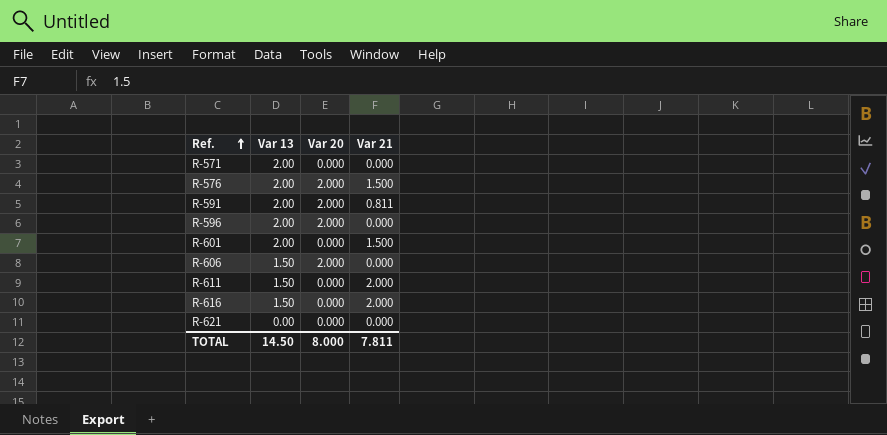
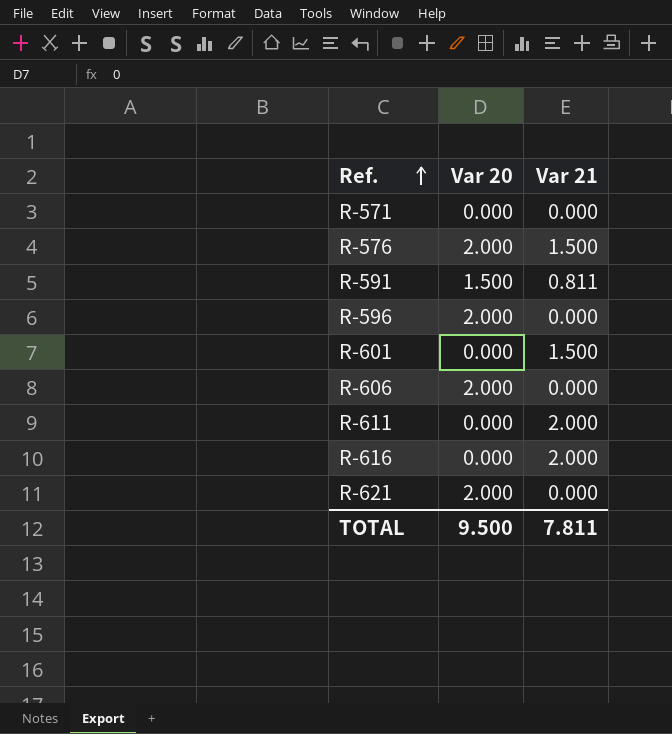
column Var 13 | position: 2 -> none
R-591 | Var 20: 2.000 -> 1.500
R-621 | Var 20: 0.000 -> 2.000
TOTAL | Var 20: 8.000 -> 9.500

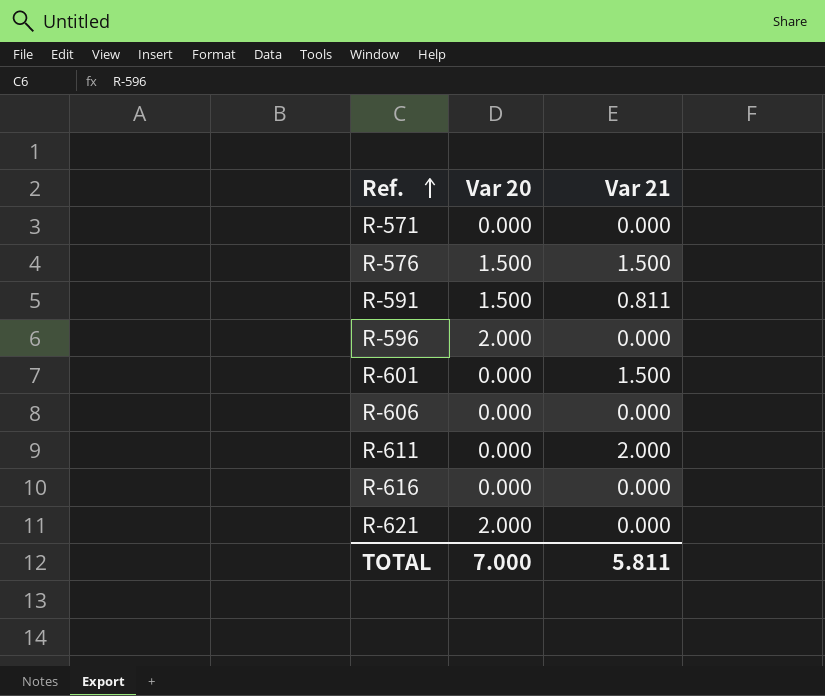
R-576 | Var 20: 2.000 -> 1.500
R-606 | Var 20: 2.000 -> 0.000
R-616 | Var 21: 2.000 -> 0.000
TOTAL | Var 20: 9.500 -> 7.000
TOTAL | Var 21: 7.811 -> 5.811

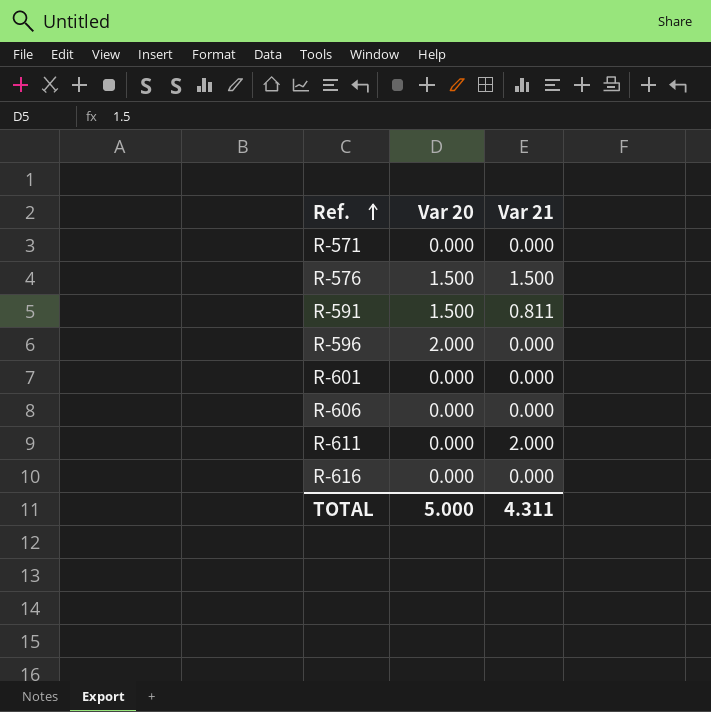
row R-621: 2.000 | 0.000 -> none
R-601 | Var 21: 1.500 -> 0.000
TOTAL | Var 20: 7.000 -> 5.000
TOTAL | Var 21: 5.811 -> 4.311

